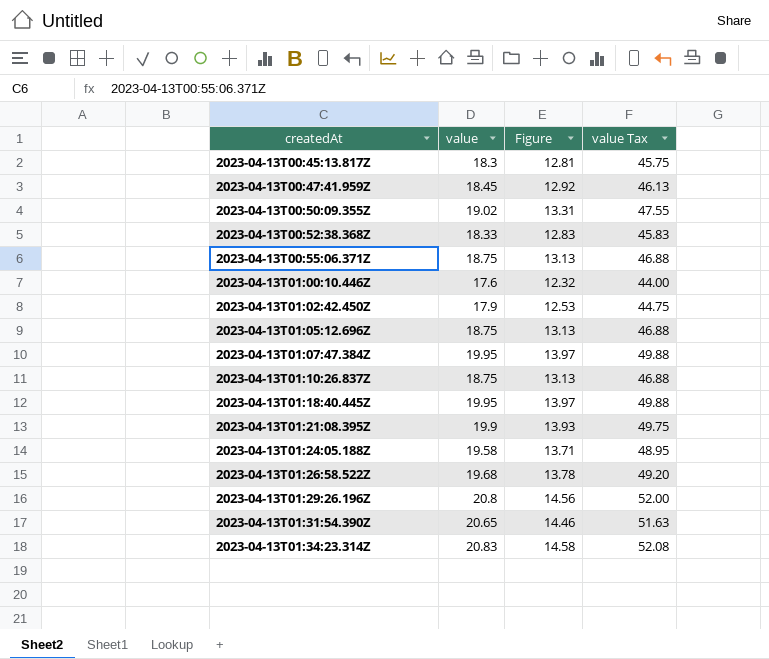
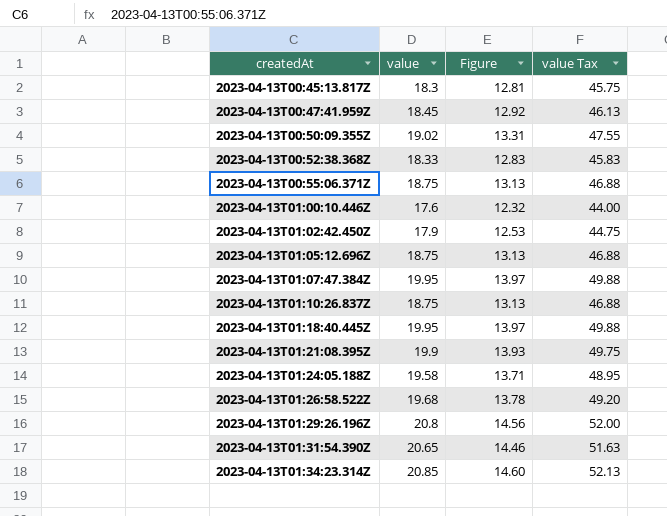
2023-04-13T01:34:23.314Z | value: 20.83 -> 20.85
2023-04-13T01:34:23.314Z | Figure: 14.58 -> 14.60
2023-04-13T01:34:23.314Z | value Tax: 52.08 -> 52.13

